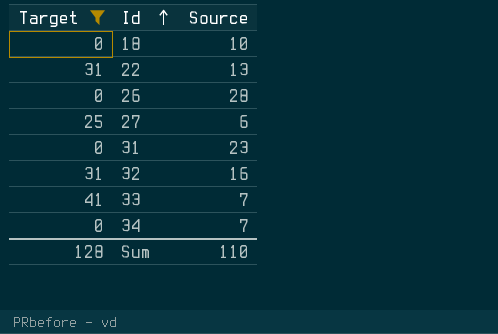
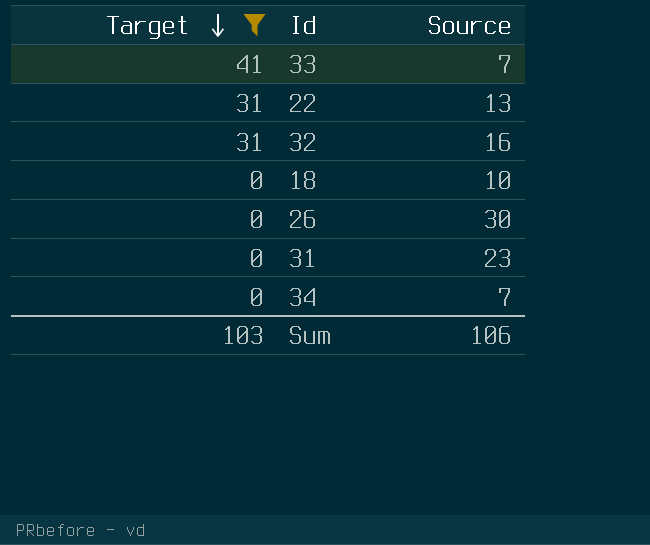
row order: Id ascending -> Target descending
row 27: 25 | 6 -> none
26 | Source: 28 -> 30
Sum | Target: 128 -> 103
Sum | Source: 110 -> 106

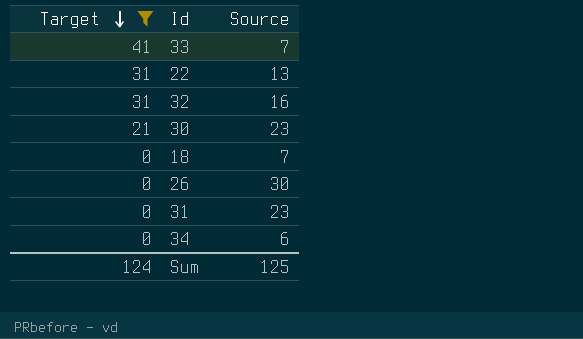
row 30: none -> 21 | 23
18 | Source: 10 -> 7
34 | Source: 7 -> 6
Sum | Target: 103 -> 124
Sum | Source: 106 -> 125

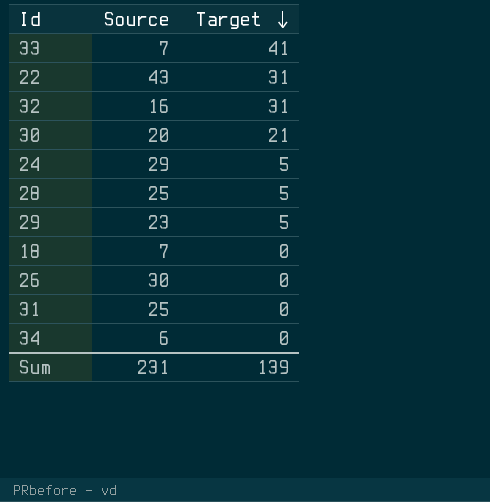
filter: Target != 5 -> none
column Target | position: 1 -> 3
22 | Source: 13 -> 43
30 | Source: 23 -> 20
31 | Source: 23 -> 25
Sum | Source: 125 -> 231
Sum | Target: 124 -> 139

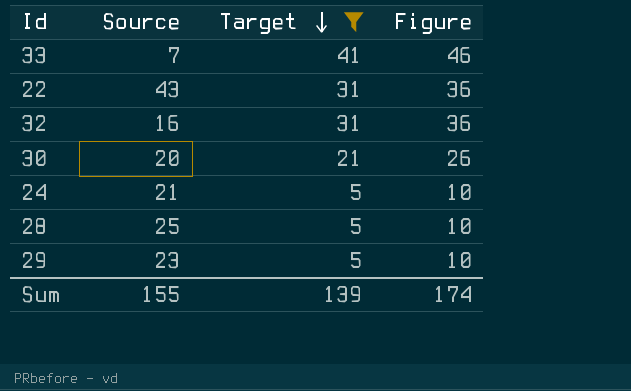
filter: none -> Target != 0
column Figure | formula: none -> [Target] + 5
24 | Source: 29 -> 21
Sum | Source: 231 -> 155

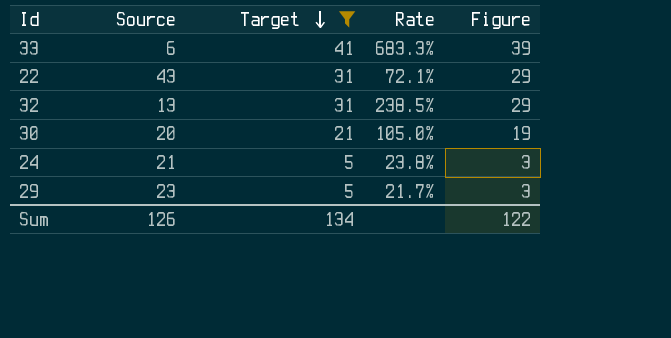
column Rate | formula: none -> [Target] / [Source]
column Figure | formula: [Target] + 5 -> [Target] - 2
row 28: 25 | 5 | 10 -> none
33 | Source: 7 -> 6
32 | Source: 16 -> 13
Sum | Source: 155 -> 126
Sum | Target: 139 -> 134
Sum | Figure: 174 -> 122

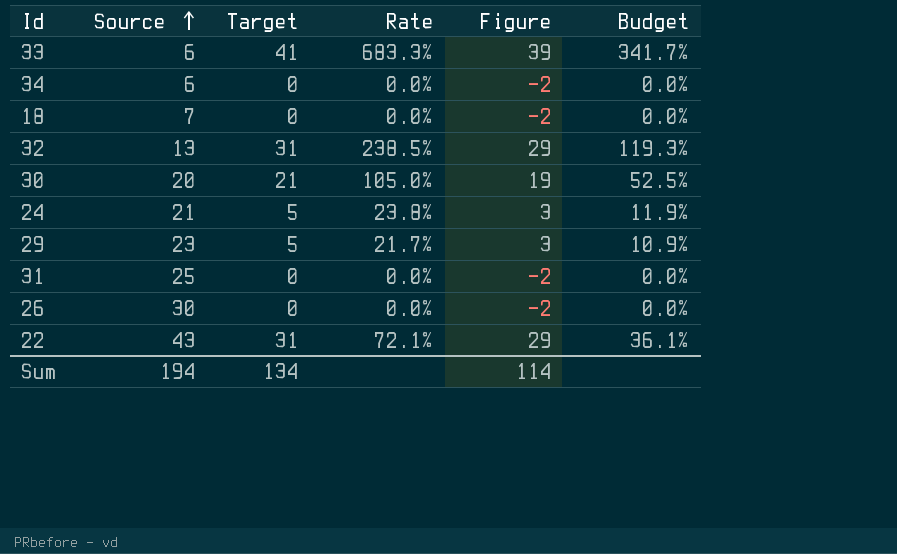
filter: Target != 0 -> none
row order: Target descending -> Source ascending
column Budget | formula: none -> [Rate] * 0.5
Sum | Source: 126 -> 194
Sum | Figure: 122 -> 114

